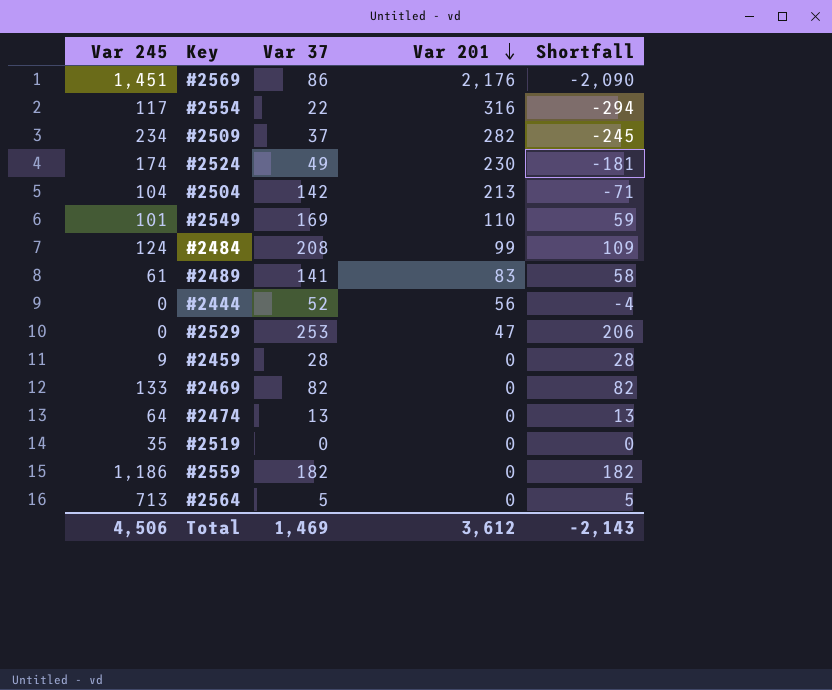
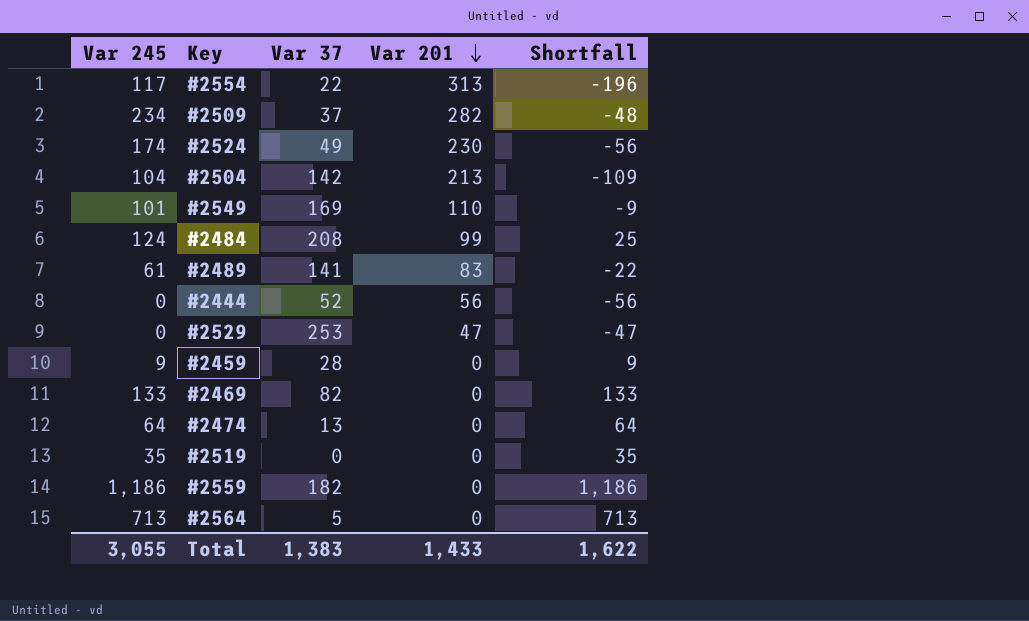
column Shortfall | formula: [Var 37] - [Var 201] -> [Var 245] - [Var 201]
row #2569: 1,451 | 86 | 2,176 | -2,090 -> none
#2554 | Var 201: 316 -> 313
Total | Var 245: 4,506 -> 3,055
Total | Var 37: 1,469 -> 1,383
Total | Var 201: 3,612 -> 1,433
Total | Shortfall: -2,143 -> 1,622

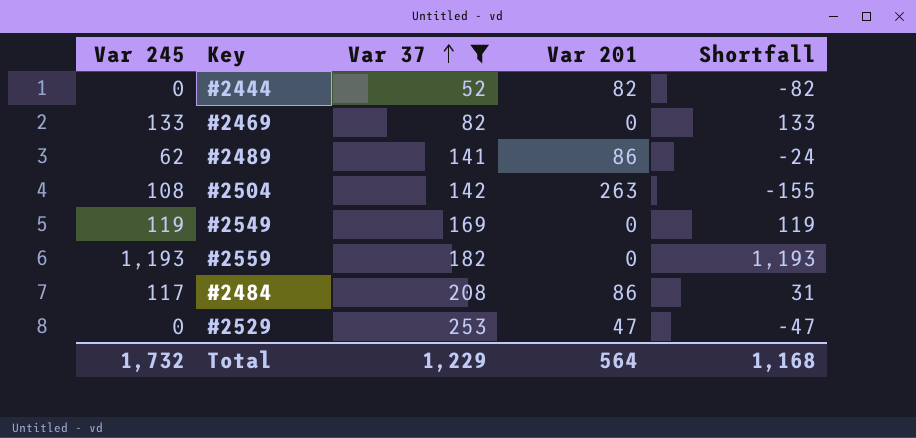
filter: none -> Var 37 >= 52
row order: Var 201 descending -> Var 37 ascending
#2444 | Var 201: 56 -> 82
#2444 | Shortfall: -56 -> -82
#2489 | Var 245: 61 -> 62
#2489 | Var 201: 83 -> 86
#2489 | Shortfall: -22 -> -24
#2504 | Var 245: 104 -> 108
#2504 | Var 201: 213 -> 263
#2504 | Shortfall: -109 -> -155
#2549 | Var 245: 101 -> 119
#2549 | Var 201: 110 -> 0
#2549 | Shortfall: -9 -> 119
#2559 | Var 245: 1,186 -> 1,193
#2559 | Shortfall: 1,186 -> 1,193
#2484 | Var 245: 124 -> 117
#2484 | Var 201: 99 -> 86
#2484 | Shortfall: 25 -> 31
Total | Var 245: 3,055 -> 1,732
Total | Var 37: 1,383 -> 1,229
Total | Var 201: 1,433 -> 564
Total | Shortfall: 1,622 -> 1,168

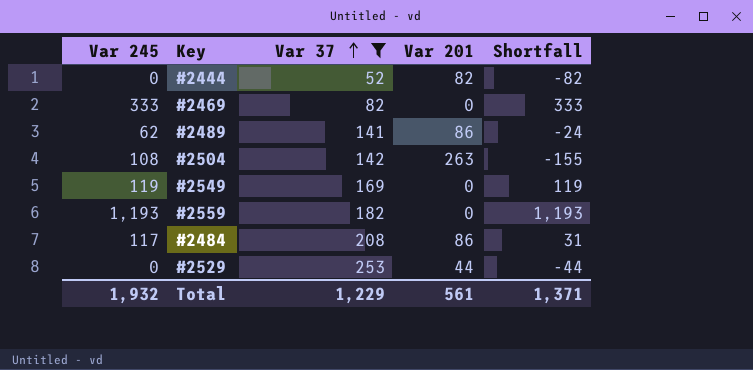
#2469 | Var 245: 133 -> 333
#2469 | Shortfall: 133 -> 333
#2529 | Var 201: 47 -> 44
#2529 | Shortfall: -47 -> -44
Total | Var 245: 1,732 -> 1,932
Total | Var 201: 564 -> 561
Total | Shortfall: 1,168 -> 1,371

